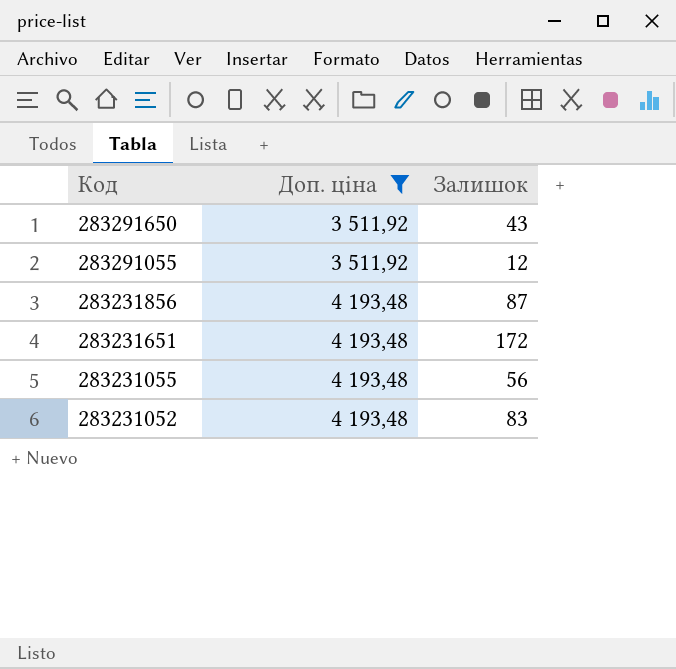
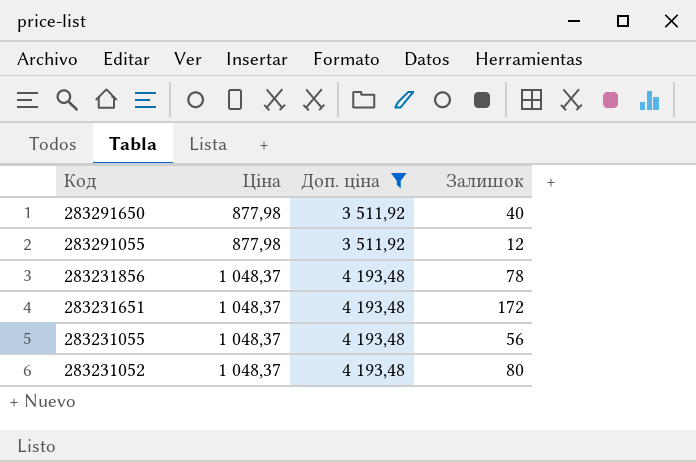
column Ціна | position: none -> 2
283291650 | Залишок: 43 -> 40
283231856 | Залишок: 87 -> 78
283231052 | Залишок: 83 -> 80

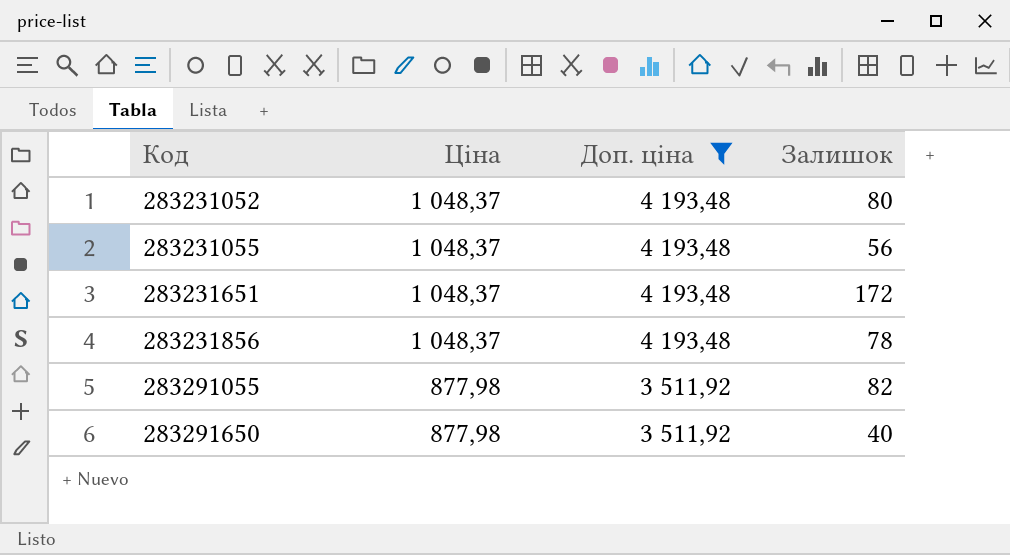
row order: Код descending -> Код ascending
283291055 | Залишок: 12 -> 82

